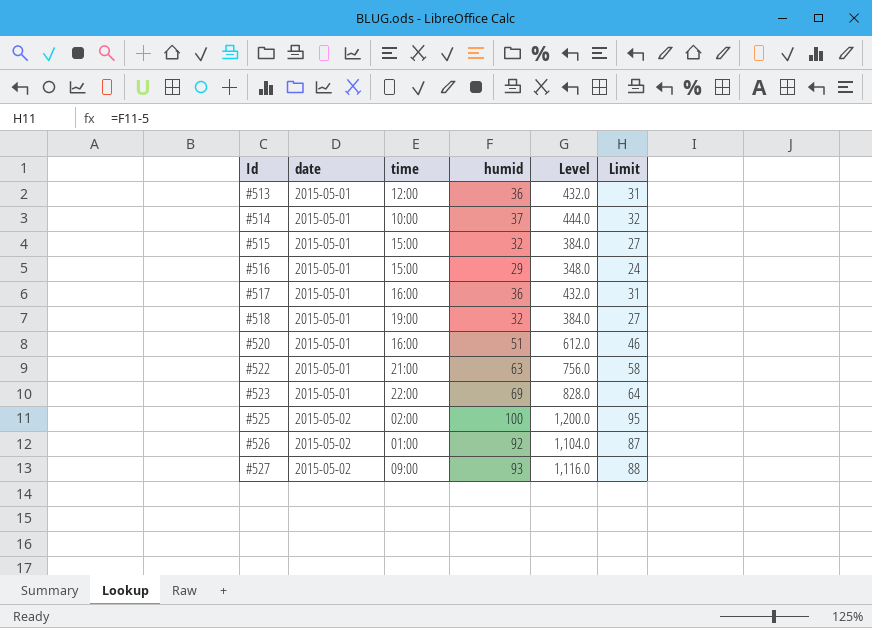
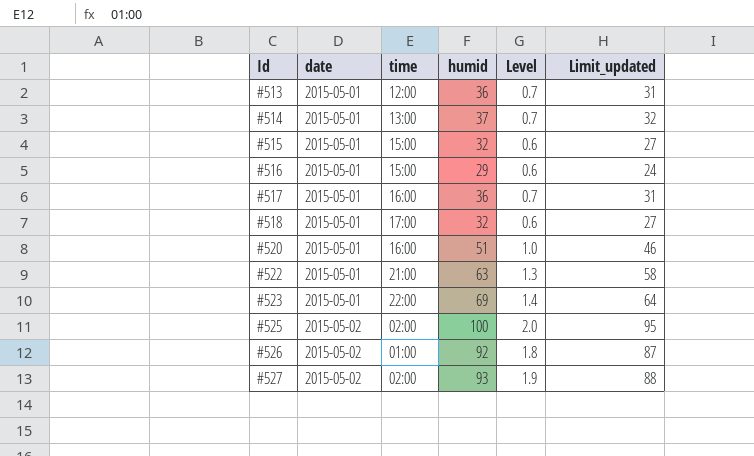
column Level | formula: [humid] * 12 -> [humid] * 0.02
column name: Limit -> Limit_updated
#514 | time: 10:00 -> 13:00
#518 | time: 19:00 -> 17:00
#527 | time: 09:00 -> 02:00

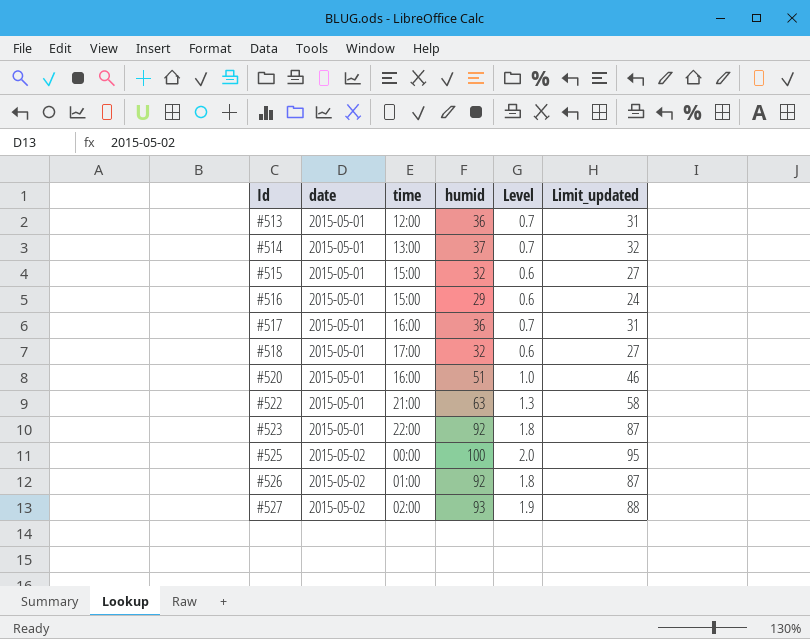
#523 | humid: 69 -> 92
#523 | Level: 1.4 -> 1.8
#523 | Limit_updated: 64 -> 87
#525 | time: 02:00 -> 00:00

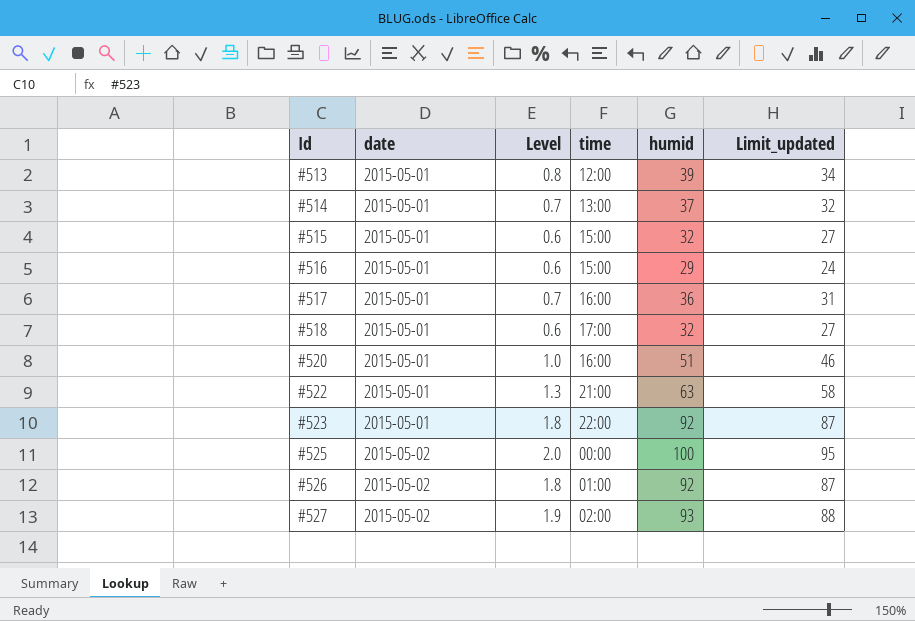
column Level | position: 5 -> 3
#513 | Level: 0.7 -> 0.8
#513 | humid: 36 -> 39
#513 | Limit_updated: 31 -> 34

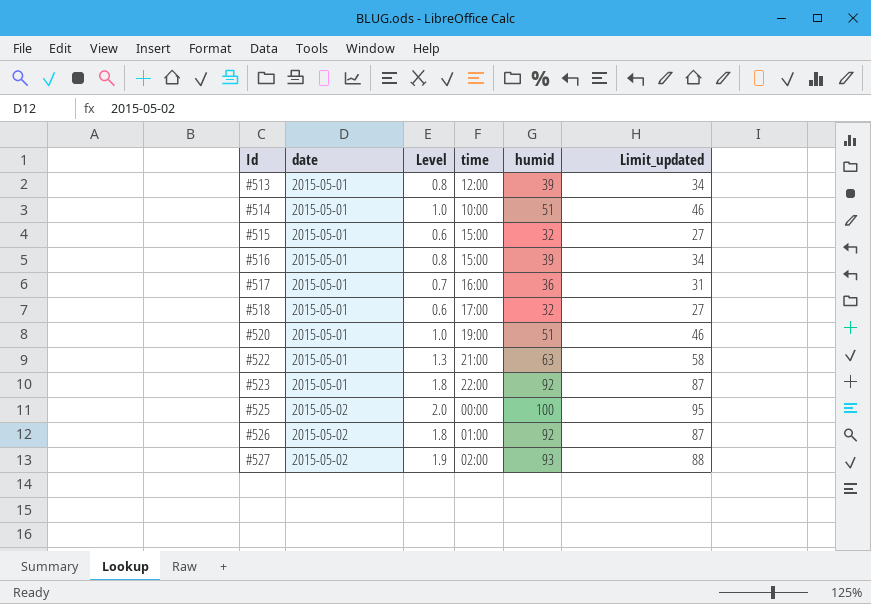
#514 | Level: 0.7 -> 1.0
#514 | time: 13:00 -> 10:00
#514 | humid: 37 -> 51
#514 | Limit_updated: 32 -> 46
#516 | Level: 0.6 -> 0.8
#516 | humid: 29 -> 39
#516 | Limit_updated: 24 -> 34
#520 | time: 16:00 -> 19:00

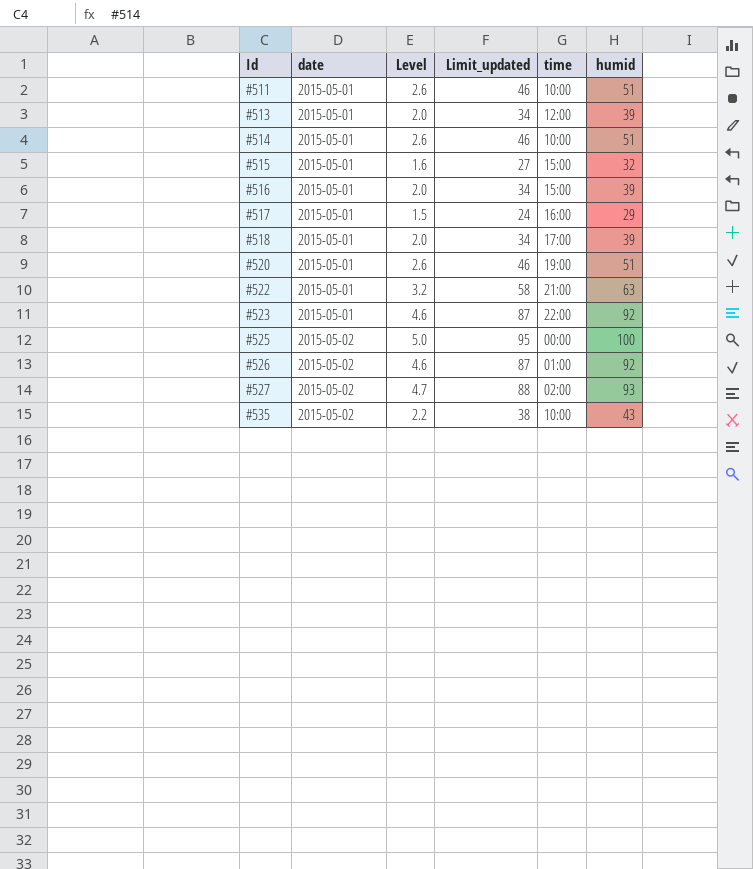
column Level | formula: [humid] * 0.02 -> [humid] * 0.05
column Limit_updated | position: 6 -> 4
row #511: none -> 2015-05-01 | 2.6 | 46 | 10:00 | 51
#517 | Limit_updated: 31 -> 24
#517 | humid: 36 -> 29
#518 | Limit_updated: 27 -> 34
#518 | humid: 32 -> 39
row #535: none -> 2015-05-02 | 2.2 | 38 | 10:00 | 43

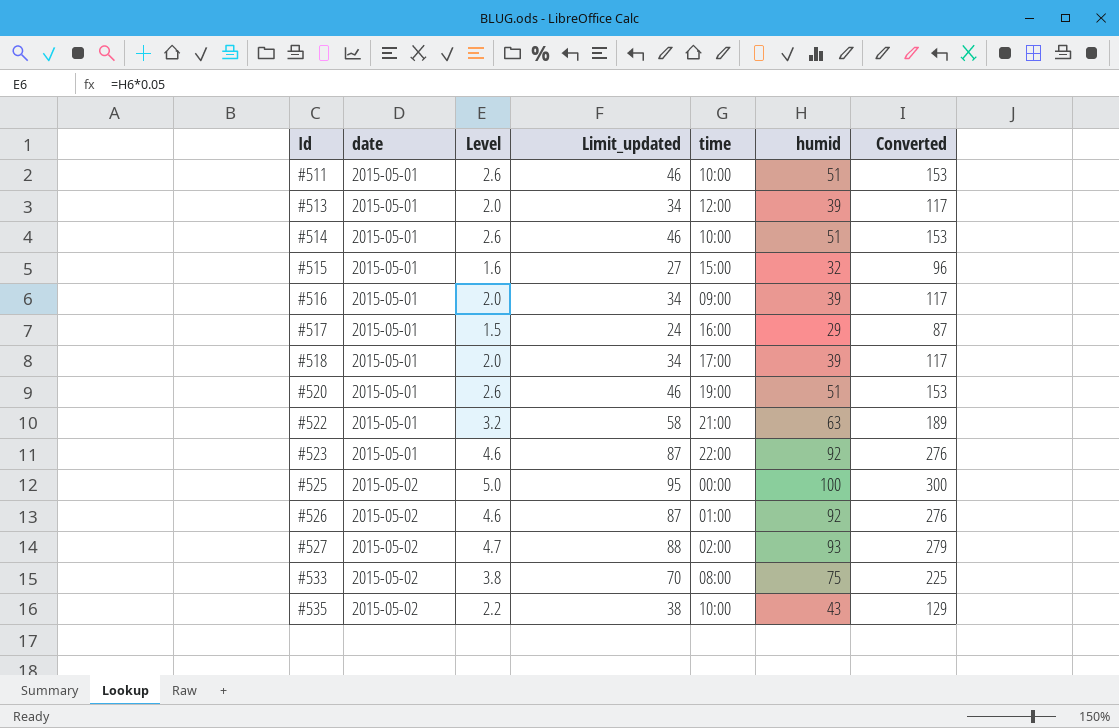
column Converted | formula: none -> [humid] * 3
#516 | time: 15:00 -> 09:00
row #533: none -> 2015-05-02 | 3.8 | 70 | 08:00 | 75 | 225

